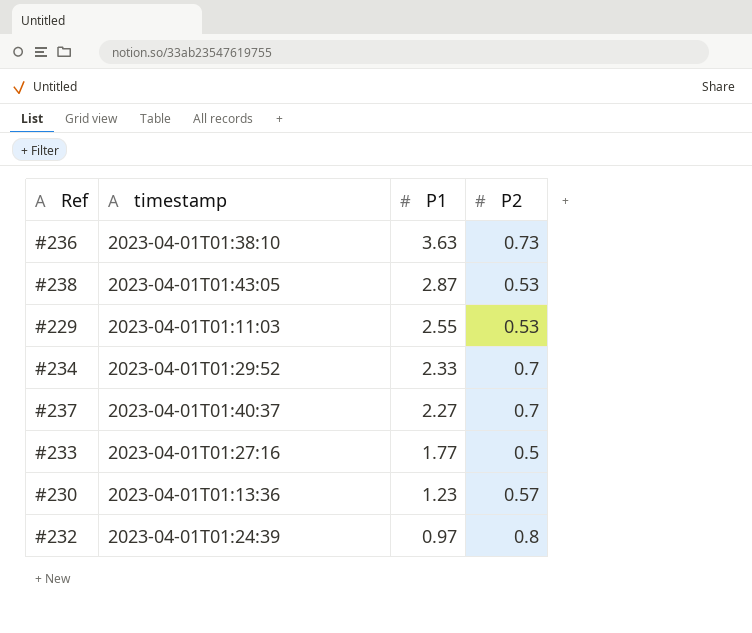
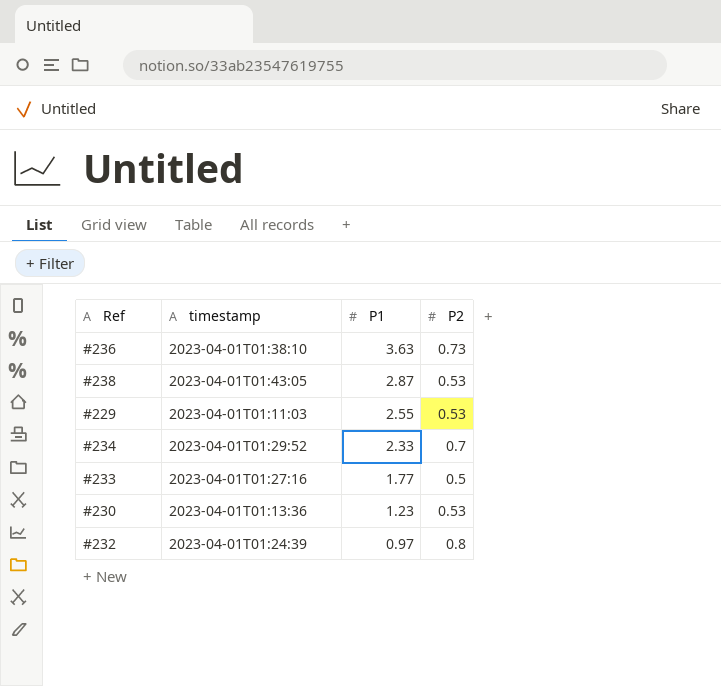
row #237: 2023-04-01T01:40:37 | 2.27 | 0.7 -> none
#230 | P2: 0.57 -> 0.53

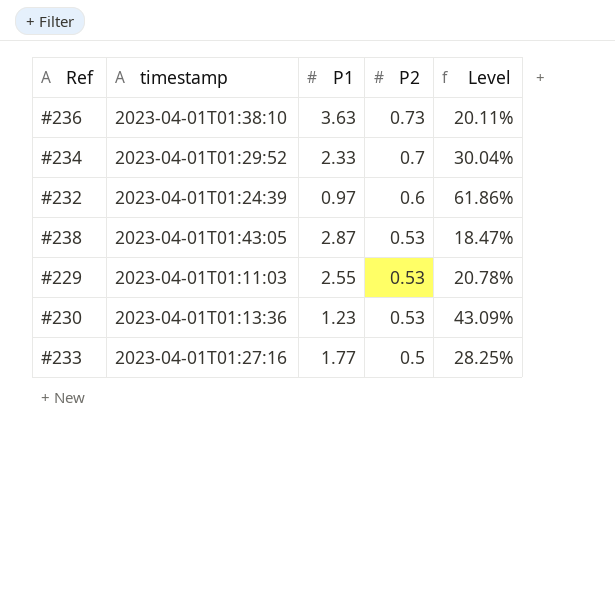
row order: P1 descending -> P2 descending
column Level | formula: none -> [P2] / [P1]
#232 | P2: 0.8 -> 0.6

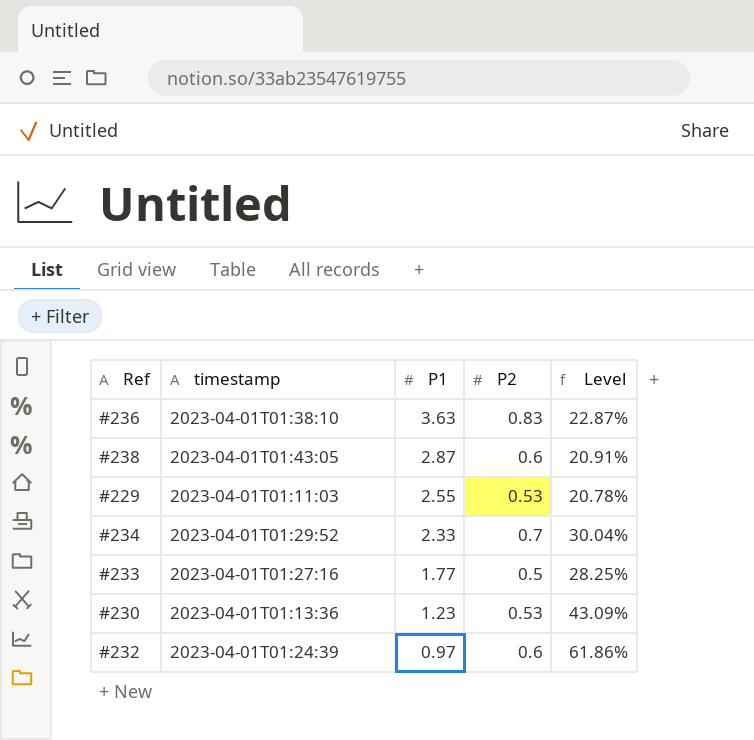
row order: P2 descending -> P1 descending
#236 | P2: 0.73 -> 0.83
#236 | Level: 20.11% -> 22.87%
#238 | P2: 0.53 -> 0.6
#238 | Level: 18.47% -> 20.91%

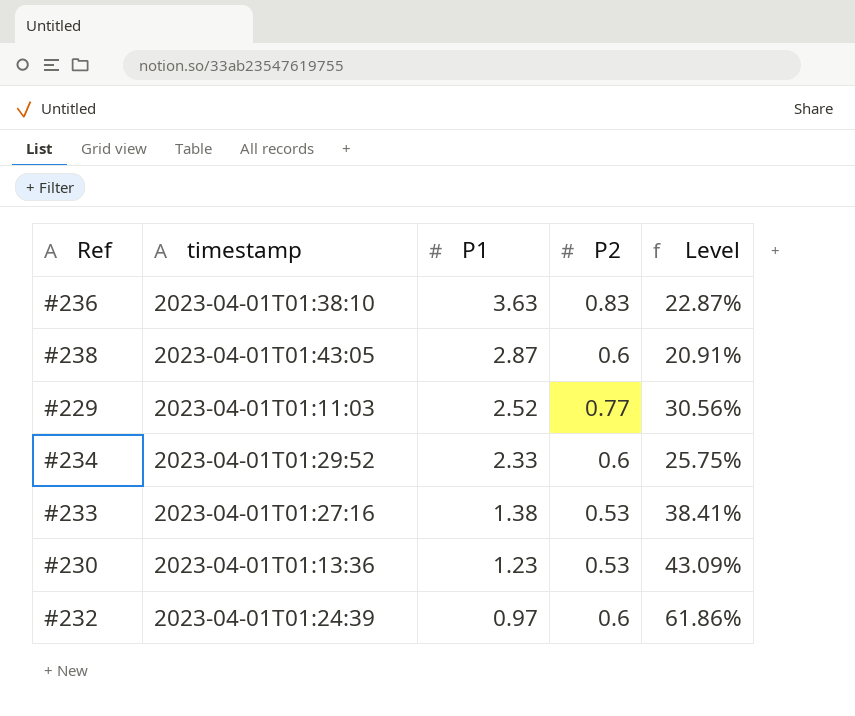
#229 | P1: 2.55 -> 2.52
#229 | P2: 0.53 -> 0.77
#229 | Level: 20.78% -> 30.56%
#234 | P2: 0.7 -> 0.6
#234 | Level: 30.04% -> 25.75%
#233 | P1: 1.77 -> 1.38
#233 | P2: 0.5 -> 0.53
#233 | Level: 28.25% -> 38.41%

